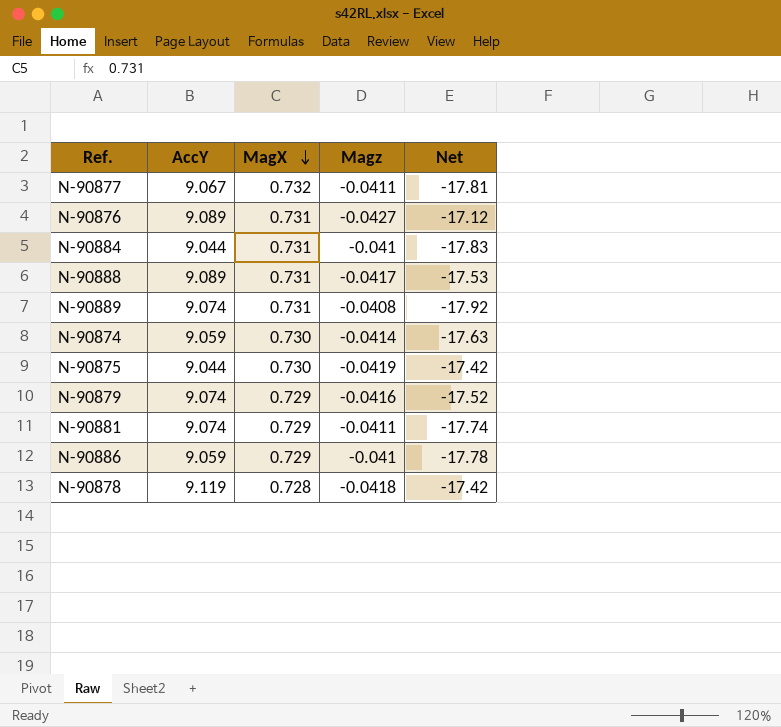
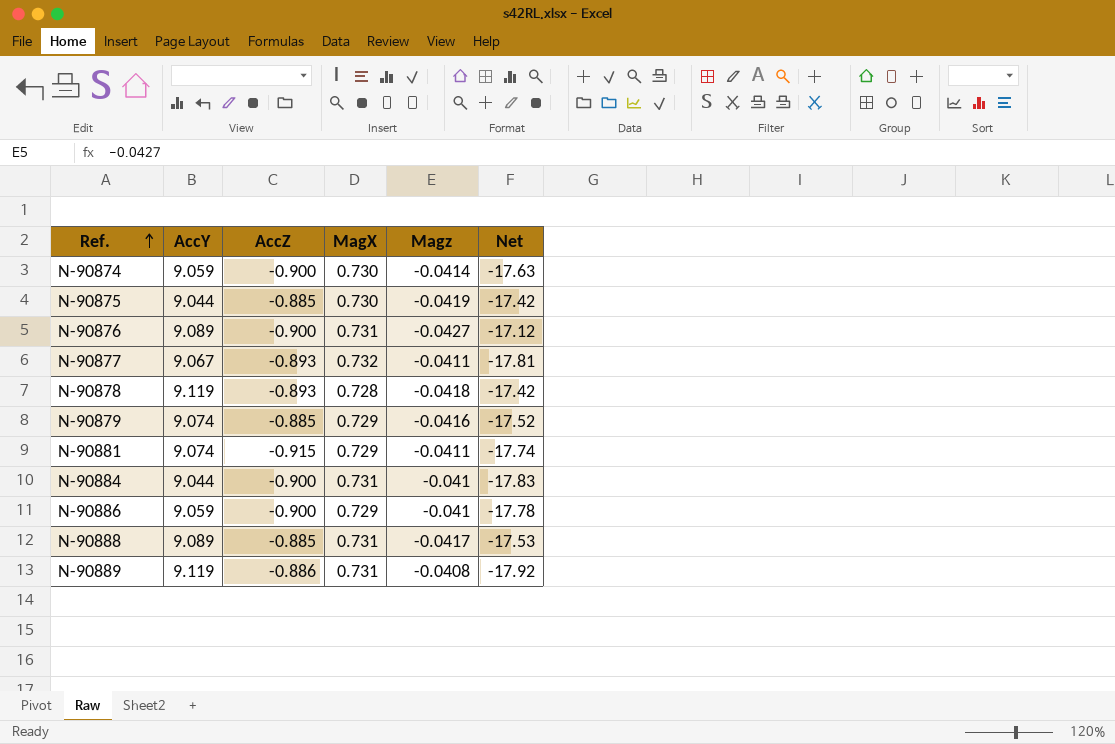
row order: MagX descending -> Ref. ascending
column AccZ | position: none -> 3
N-90889 | AccY: 9.074 -> 9.119

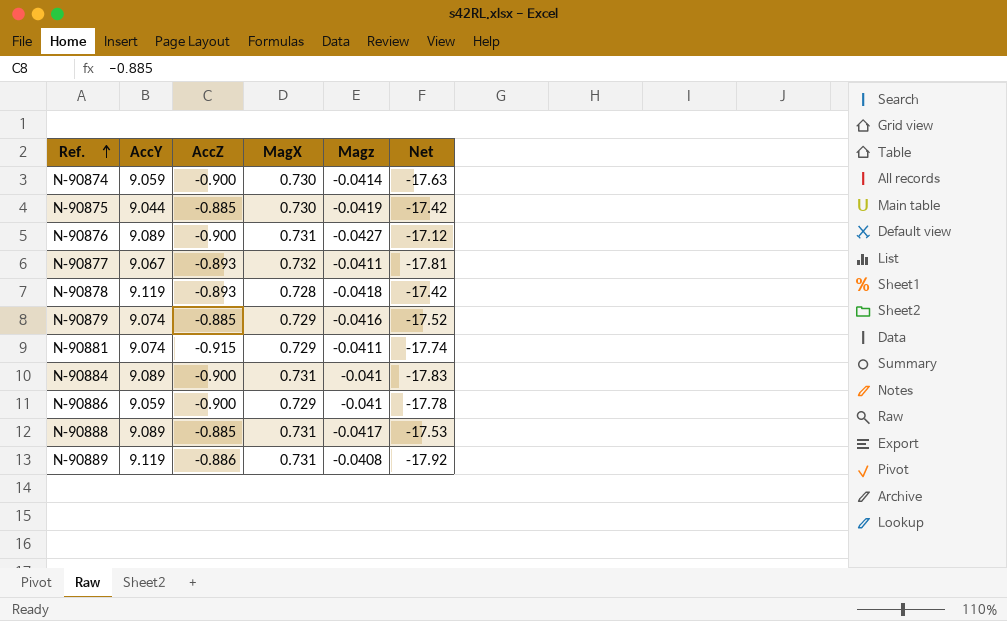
N-90884 | AccY: 9.044 -> 9.089

